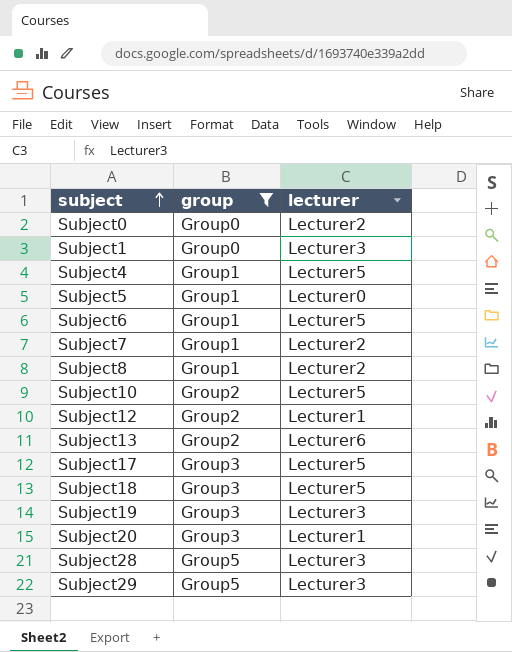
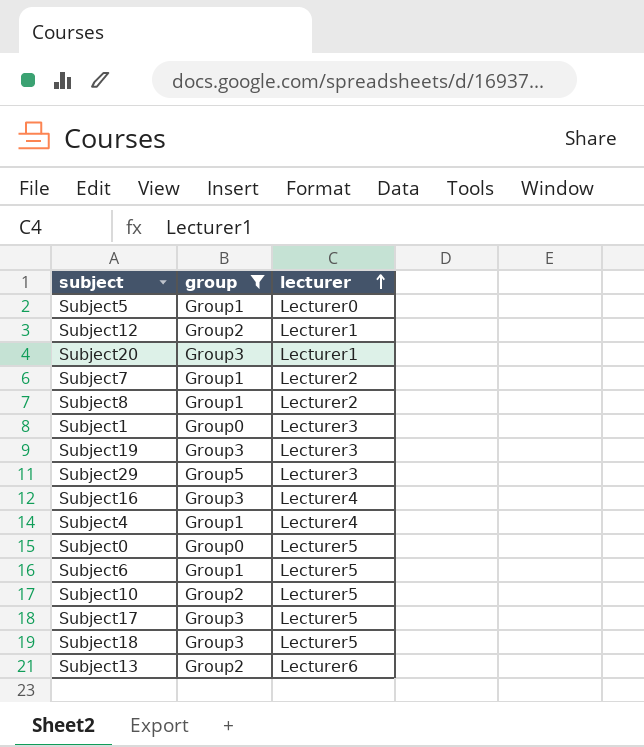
row order: subject ascending -> lecturer ascending
row Subject28: Group5 | Lecturer3 -> none
row Subject16: none -> Group3 | Lecturer4
Subject4 | lecturer: Lecturer5 -> Lecturer4
Subject0 | lecturer: Lecturer2 -> Lecturer5

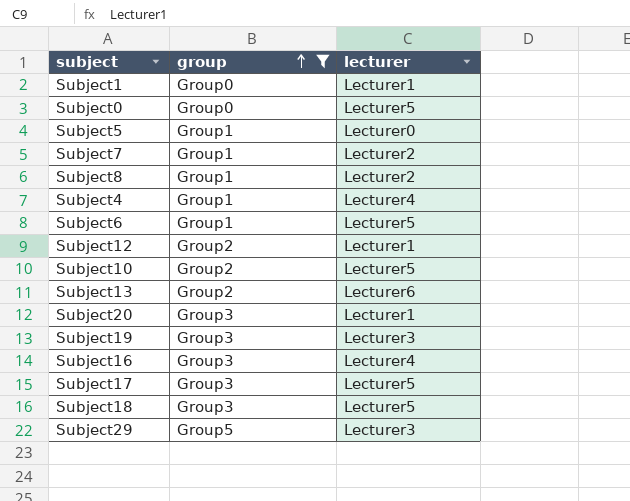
row order: lecturer ascending -> group ascending
Subject1 | lecturer: Lecturer3 -> Lecturer1

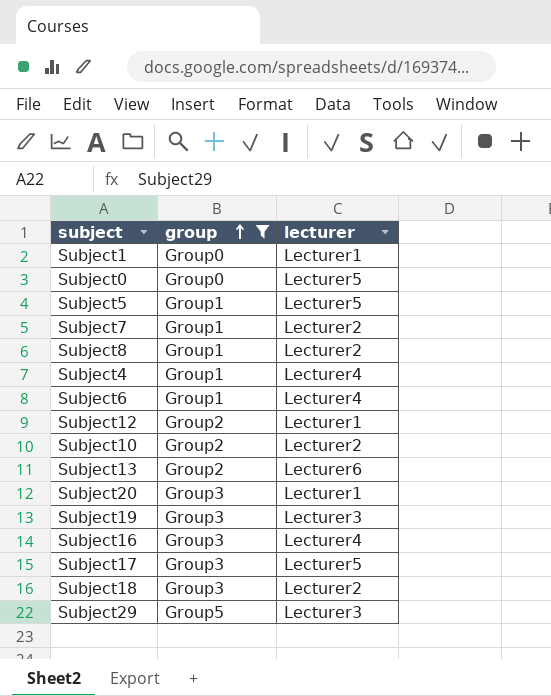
Subject5 | lecturer: Lecturer0 -> Lecturer5
Subject6 | lecturer: Lecturer5 -> Lecturer4
Subject10 | lecturer: Lecturer5 -> Lecturer2
Subject18 | lecturer: Lecturer5 -> Lecturer2

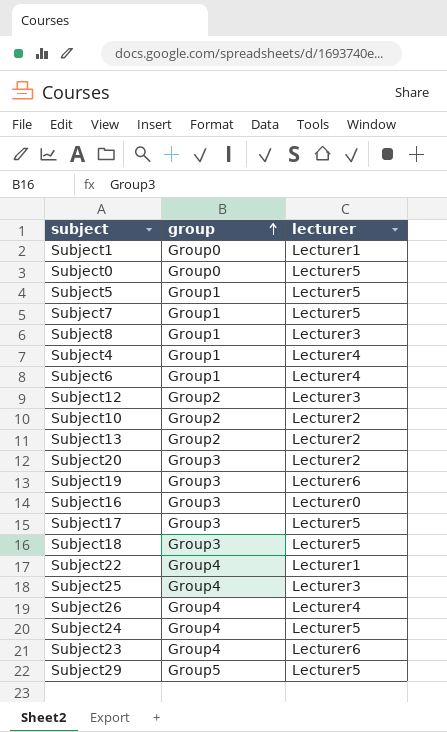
filter: group != Group4 -> none
Subject7 | lecturer: Lecturer2 -> Lecturer5
Subject8 | lecturer: Lecturer2 -> Lecturer3
Subject12 | lecturer: Lecturer1 -> Lecturer3
Subject13 | lecturer: Lecturer6 -> Lecturer2
Subject20 | lecturer: Lecturer1 -> Lecturer2
Subject19 | lecturer: Lecturer3 -> Lecturer6
Subject16 | lecturer: Lecturer4 -> Lecturer0
Subject18 | lecturer: Lecturer2 -> Lecturer5
Subject29 | lecturer: Lecturer3 -> Lecturer5

